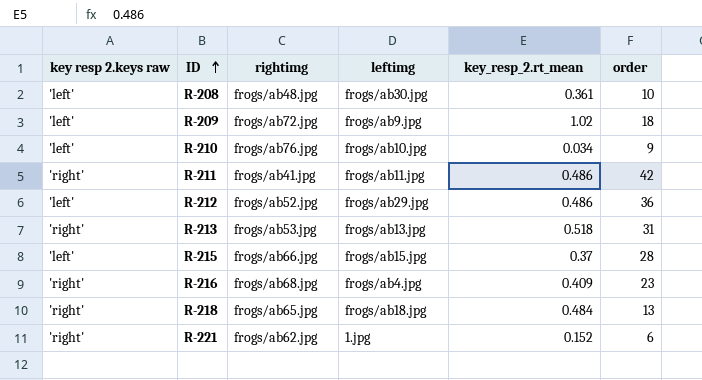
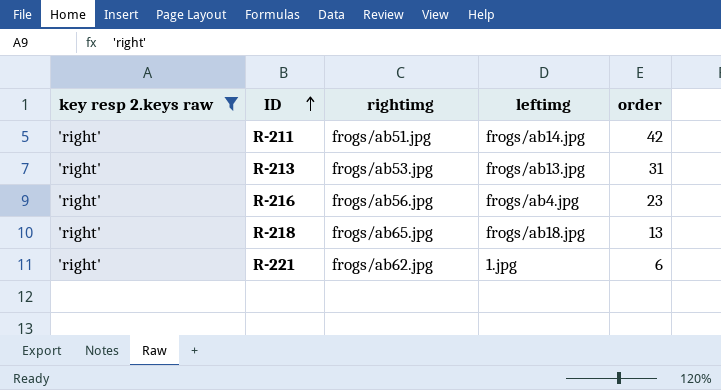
filter: none -> key resp 2.keys raw = 'right'
column key_resp_2.rt_mean | position: 5 -> none
R-211 | rightimg: frogs/ab41.jpg -> frogs/ab51.jpg
R-211 | leftimg: frogs/ab11.jpg -> frogs/ab14.jpg
R-216 | rightimg: frogs/ab68.jpg -> frogs/ab56.jpg

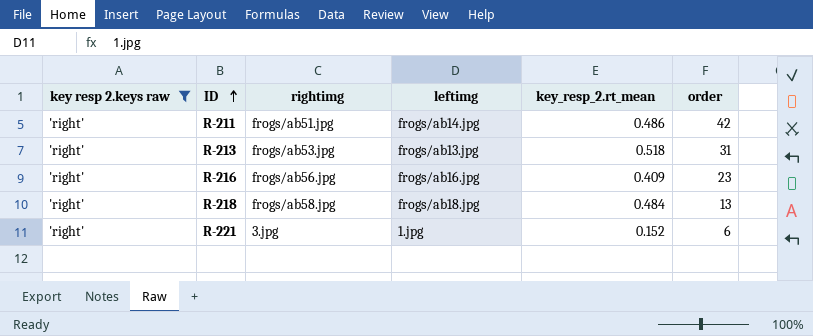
column key_resp_2.rt_mean | position: none -> 5
R-216 | leftimg: frogs/ab4.jpg -> frogs/ab16.jpg
R-218 | rightimg: frogs/ab65.jpg -> frogs/ab58.jpg
R-221 | rightimg: frogs/ab62.jpg -> 3.jpg

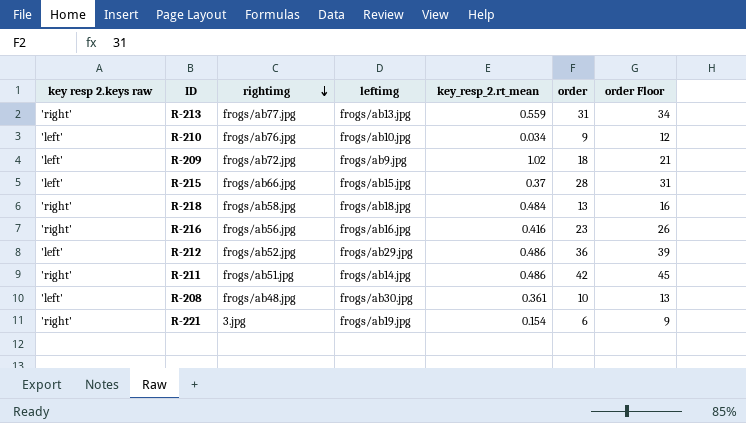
filter: key resp 2.keys raw = 'right' -> none
row order: ID ascending -> rightimg descending
column order Floor | formula: none -> [order] + 3
R-213 | rightimg: frogs/ab53.jpg -> frogs/ab77.jpg
R-213 | key_resp_2.rt_mean: 0.518 -> 0.559
R-216 | key_resp_2.rt_mean: 0.409 -> 0.416
R-221 | leftimg: 1.jpg -> frogs/ab19.jpg
R-221 | key_resp_2.rt_mean: 0.152 -> 0.154

